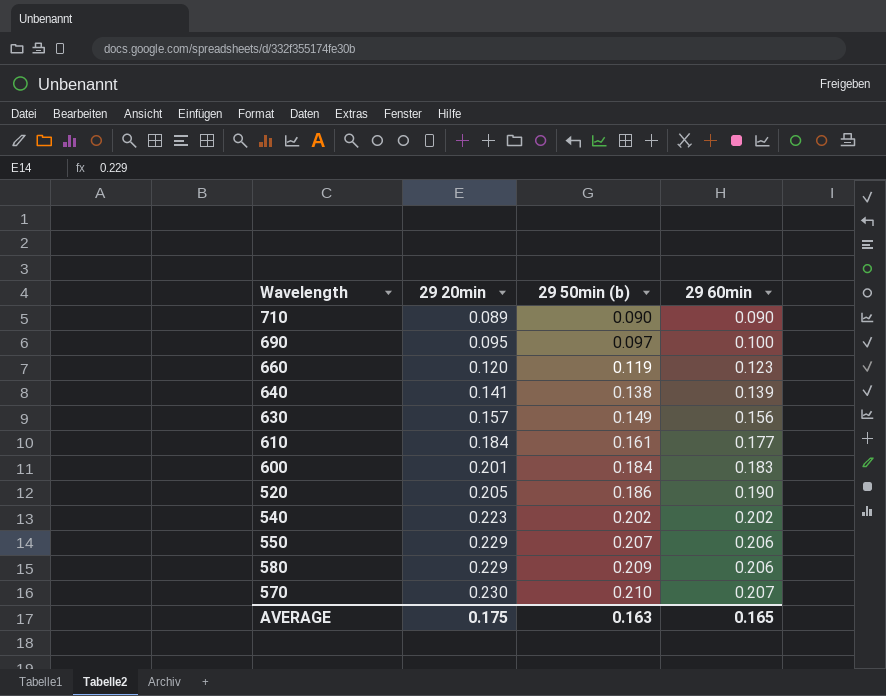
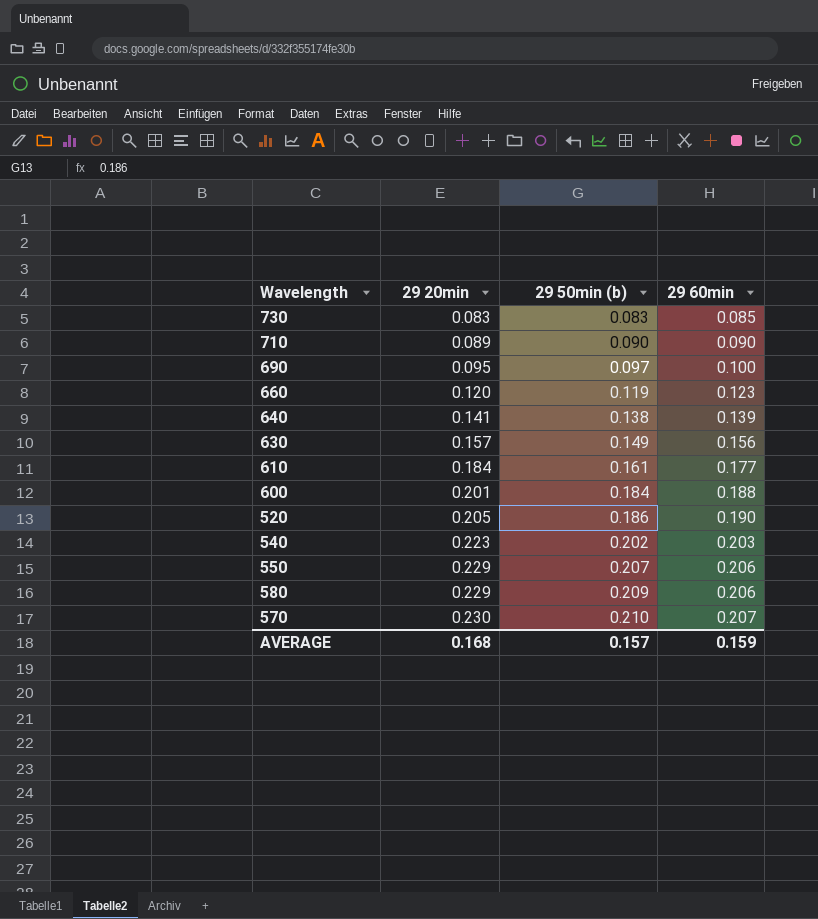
row 730: none -> 0.083 | 0.083 | 0.085
600 | 29 60min: 0.183 -> 0.188
540 | 29 60min: 0.202 -> 0.203
AVERAGE | 29 20min: 0.175 -> 0.168
AVERAGE | 29 50min (b): 0.163 -> 0.157
AVERAGE | 29 60min: 0.165 -> 0.159

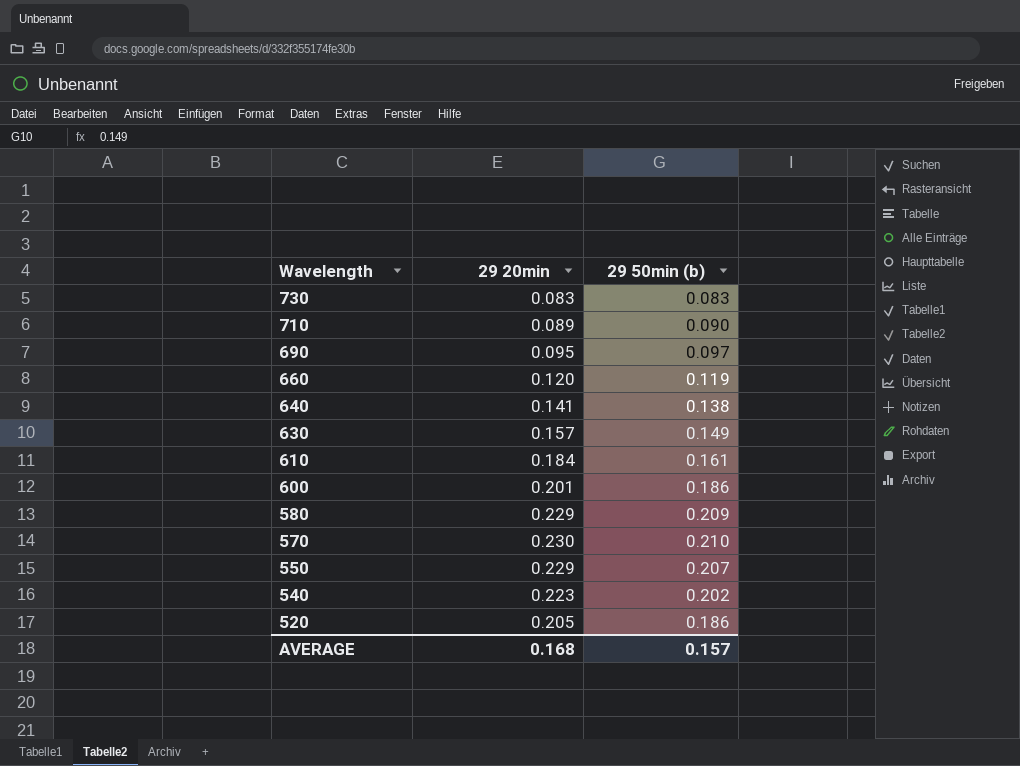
row order: 29 20min ascending -> Wavelength descending
column 29 60min | position: 4 -> none
600 | 29 50min (b): 0.184 -> 0.186

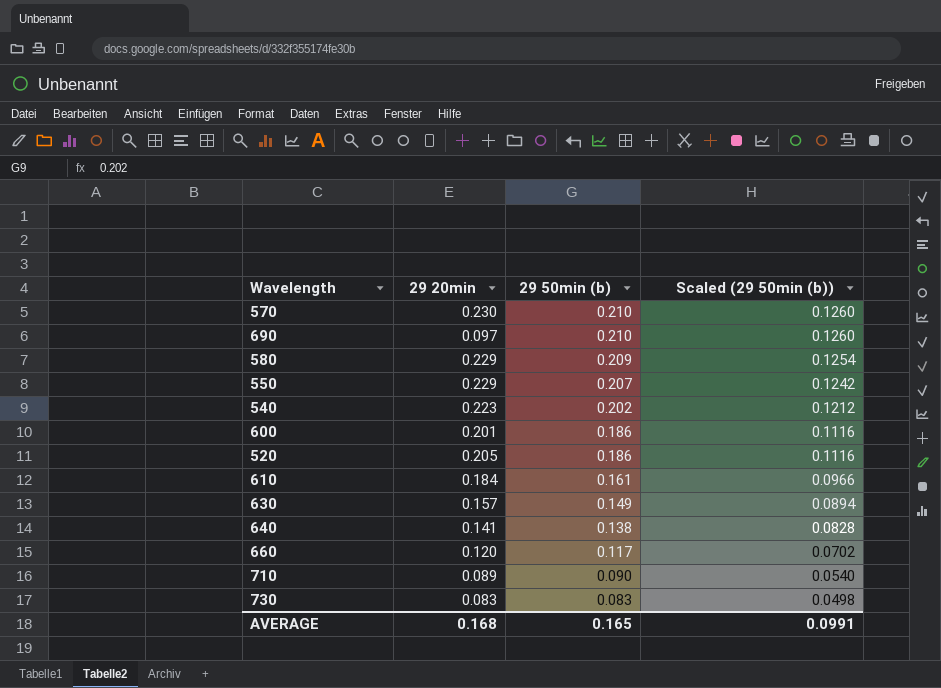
row order: Wavelength descending -> 29 50min (b) descending
column Scaled (29 50min (b)) | formula: none -> [29 50min (b)] * 0.6
690 | 29 20min: 0.095 -> 0.097
690 | 29 50min (b): 0.097 -> 0.210
660 | 29 50min (b): 0.119 -> 0.117
AVERAGE | 29 50min (b): 0.157 -> 0.165

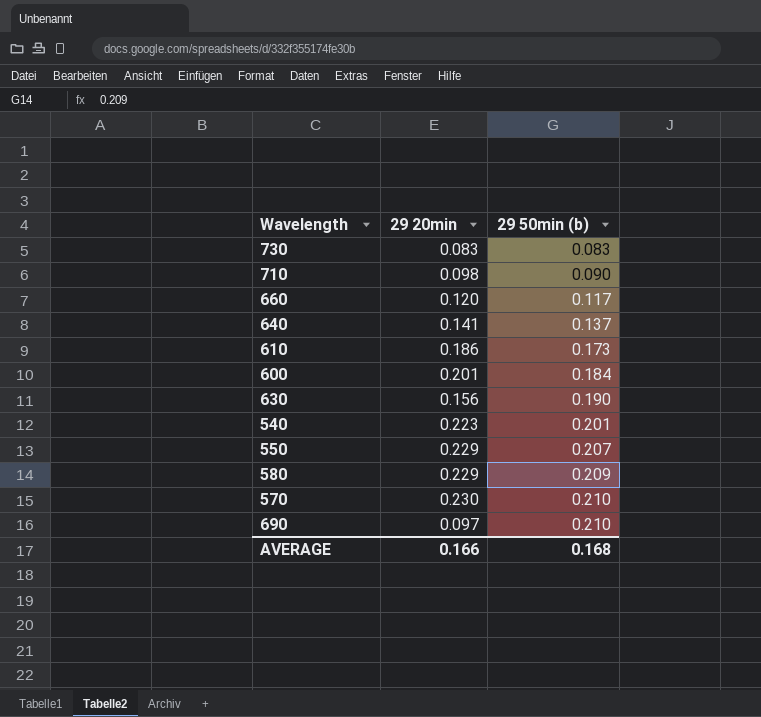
row order: 29 50min (b) descending -> 29 50min (b) ascending
column Scaled (29 50min (b)) | formula: [29 50min (b)] * 0.6 -> none
row 520: 0.205 | 0.186 | 0.1116 -> none
710 | 29 20min: 0.089 -> 0.098
640 | 29 50min (b): 0.138 -> 0.137
610 | 29 20min: 0.184 -> 0.186
610 | 29 50min (b): 0.161 -> 0.173
600 | 29 50min (b): 0.186 -> 0.184
630 | 29 20min: 0.157 -> 0.156
630 | 29 50min (b): 0.149 -> 0.190
540 | 29 50min (b): 0.202 -> 0.201
AVERAGE | 29 20min: 0.168 -> 0.166
AVERAGE | 29 50min (b): 0.165 -> 0.168

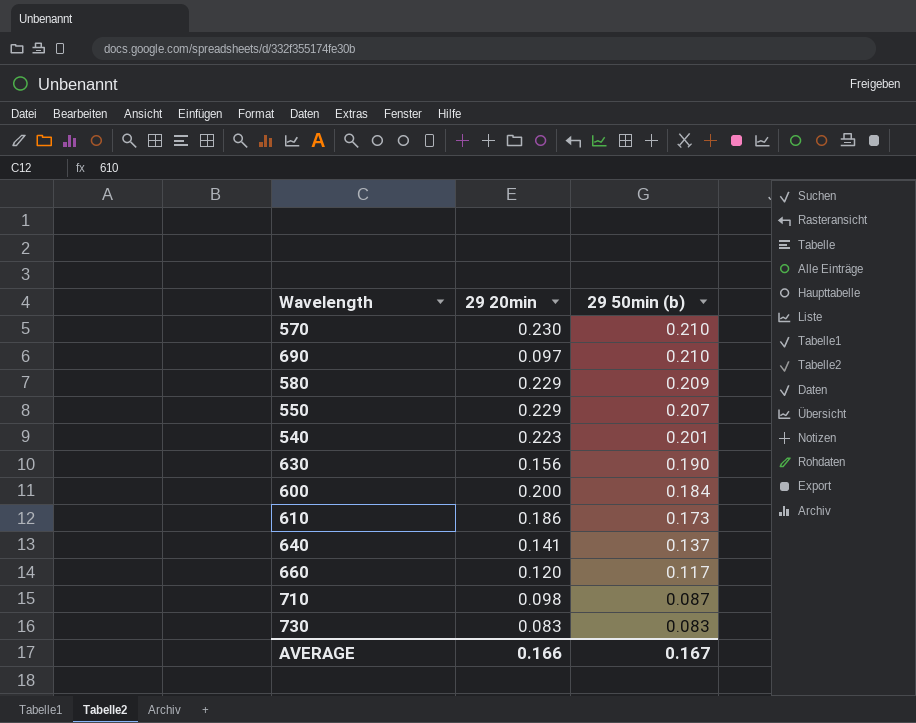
row order: 29 50min (b) ascending -> 29 50min (b) descending
600 | 29 20min: 0.201 -> 0.200
710 | 29 50min (b): 0.090 -> 0.087
AVERAGE | 29 50min (b): 0.168 -> 0.167

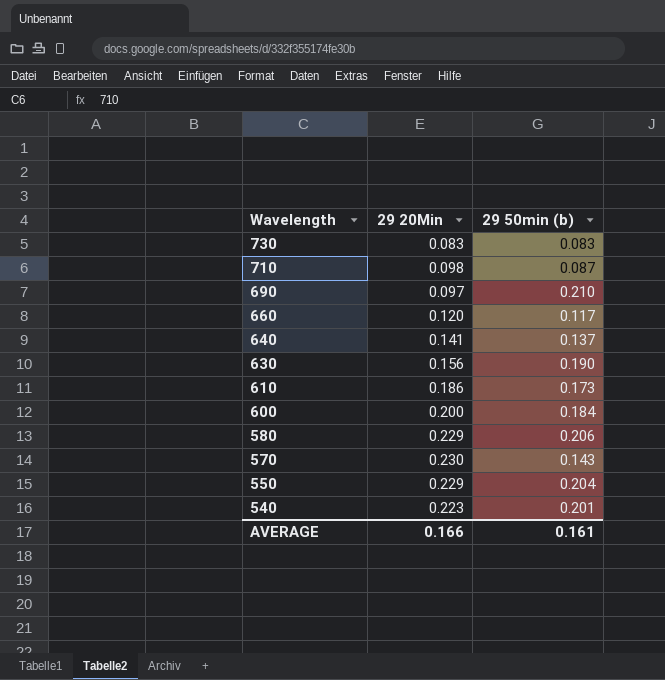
row order: 29 50min (b) descending -> Wavelength descending
column name: 29 20min -> 29 20Min
580 | 29 50min (b): 0.209 -> 0.206
570 | 29 50min (b): 0.210 -> 0.143
550 | 29 50min (b): 0.207 -> 0.204
AVERAGE | 29 50min (b): 0.167 -> 0.161

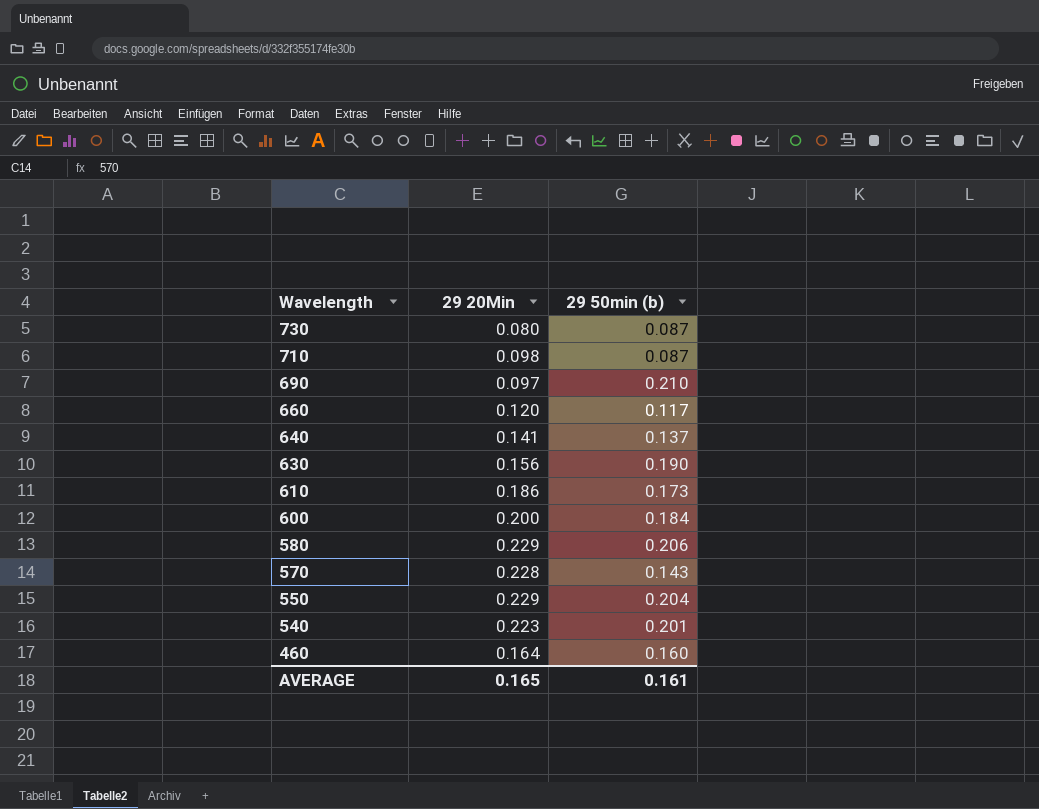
730 | 29 20Min: 0.083 -> 0.080
730 | 29 50min (b): 0.083 -> 0.087
570 | 29 20Min: 0.230 -> 0.228
row 460: none -> 0.164 | 0.160
AVERAGE | 29 20Min: 0.166 -> 0.165

